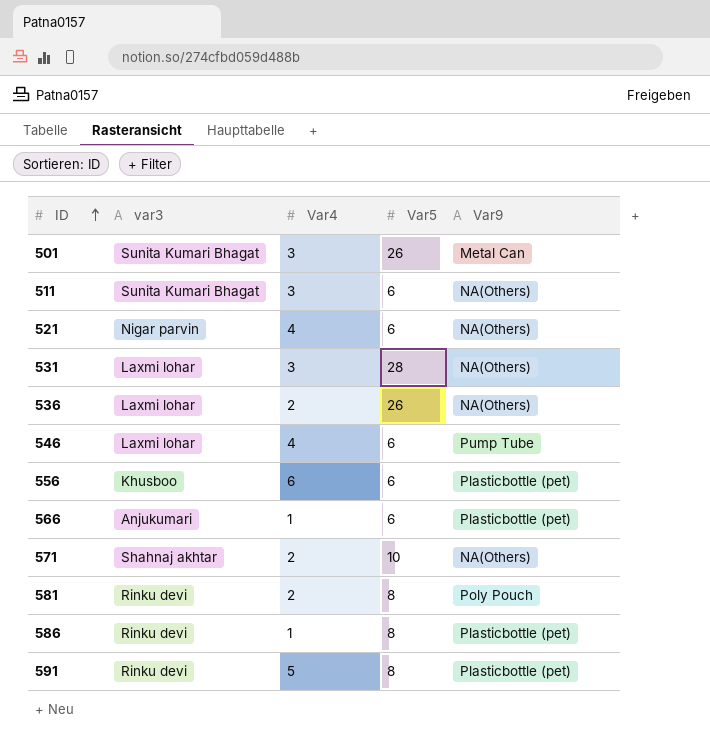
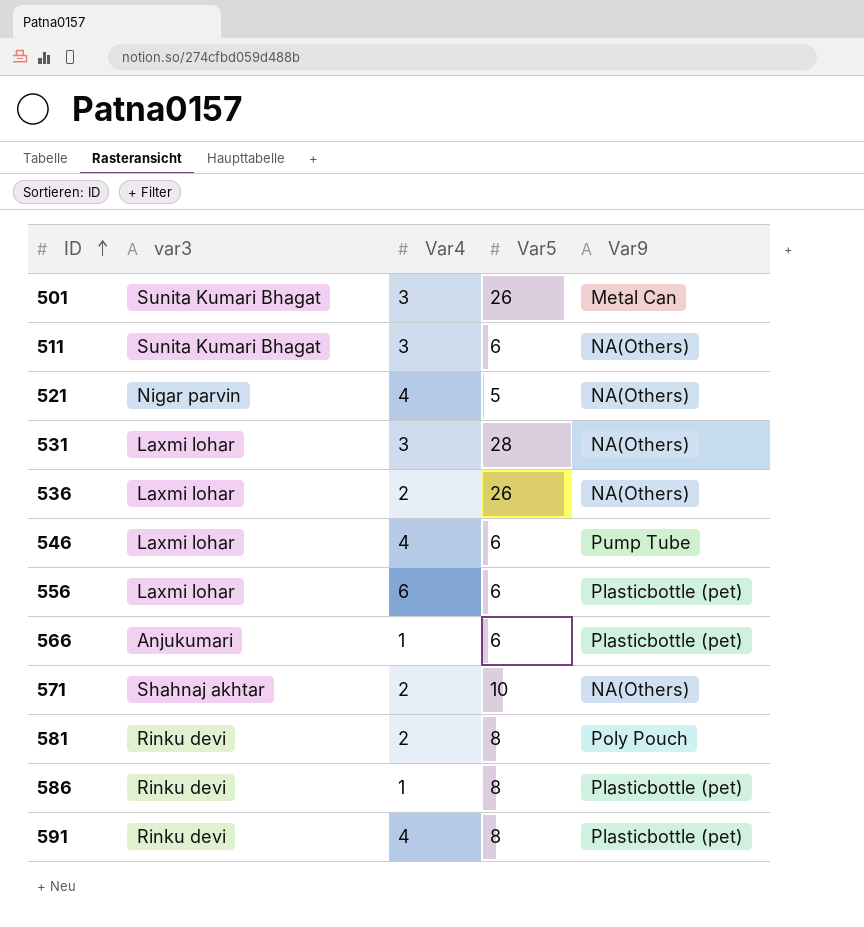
521 | Var5: 6 -> 5
556 | var3: Khusboo -> Laxmi lohar
591 | Var4: 5 -> 4

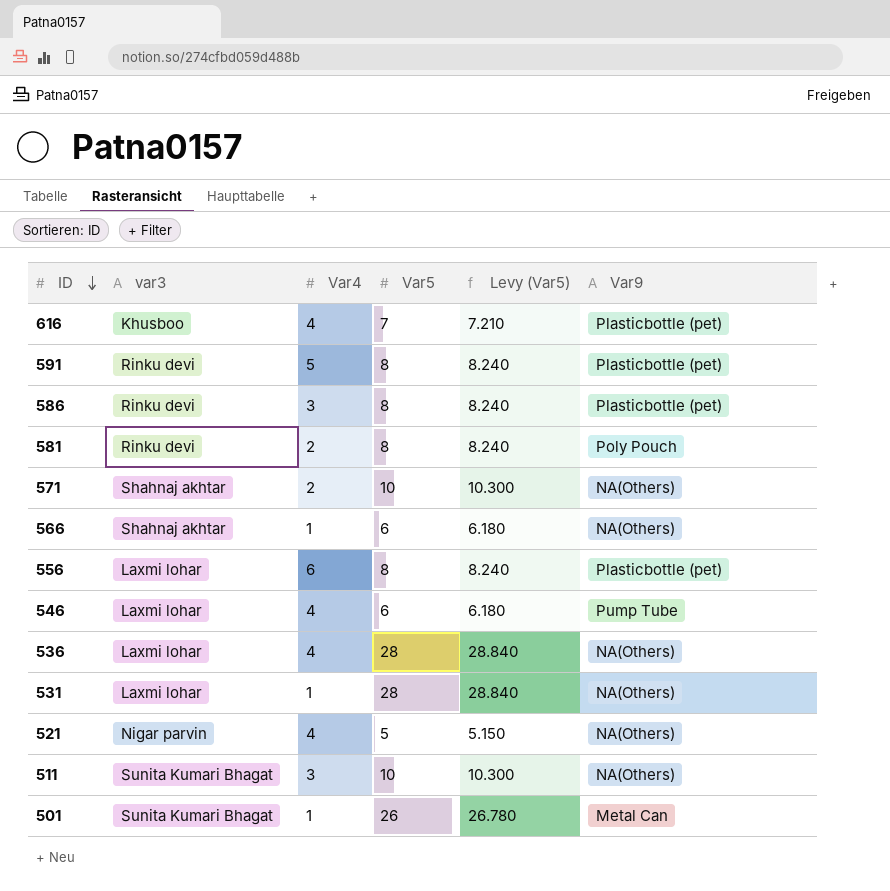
row order: ID ascending -> ID descending
column Levy (Var5) | formula: none -> [Var5] * 1.03
row 616: none -> Khusboo | 4 | 7 | 7.210 | Plasticbottle (pet)
591 | Var4: 4 -> 5
586 | Var4: 1 -> 3
566 | var3: Anjukumari -> Shahnaj akhtar
566 | Var9: Plasticbottle (pet) -> NA(Others)
556 | Var5: 6 -> 8
536 | Var4: 2 -> 4
536 | Var5: 26 -> 28
531 | Var4: 3 -> 1
511 | Var5: 6 -> 10
501 | Var4: 3 -> 1

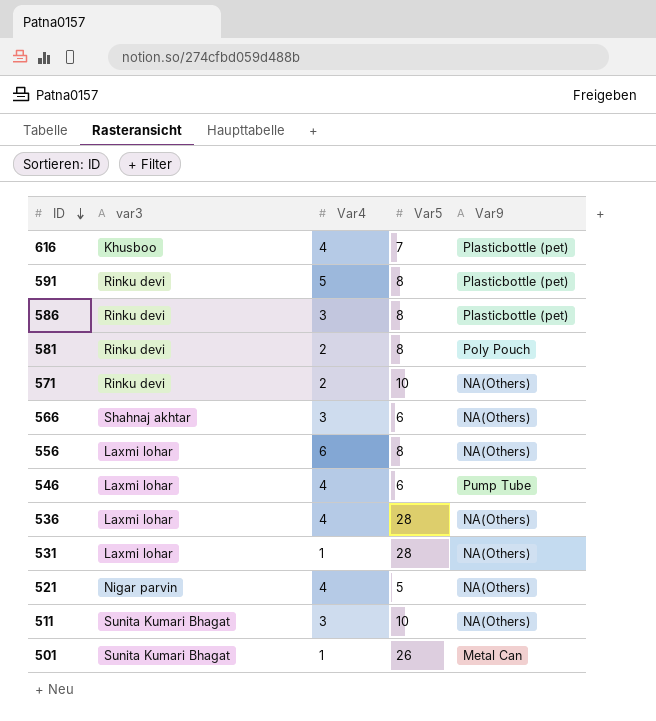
column Levy (Var5) | formula: [Var5] * 1.03 -> none
571 | var3: Shahnaj akhtar -> Rinku devi
566 | Var4: 1 -> 3
556 | Var9: Plasticbottle (pet) -> NA(Others)

